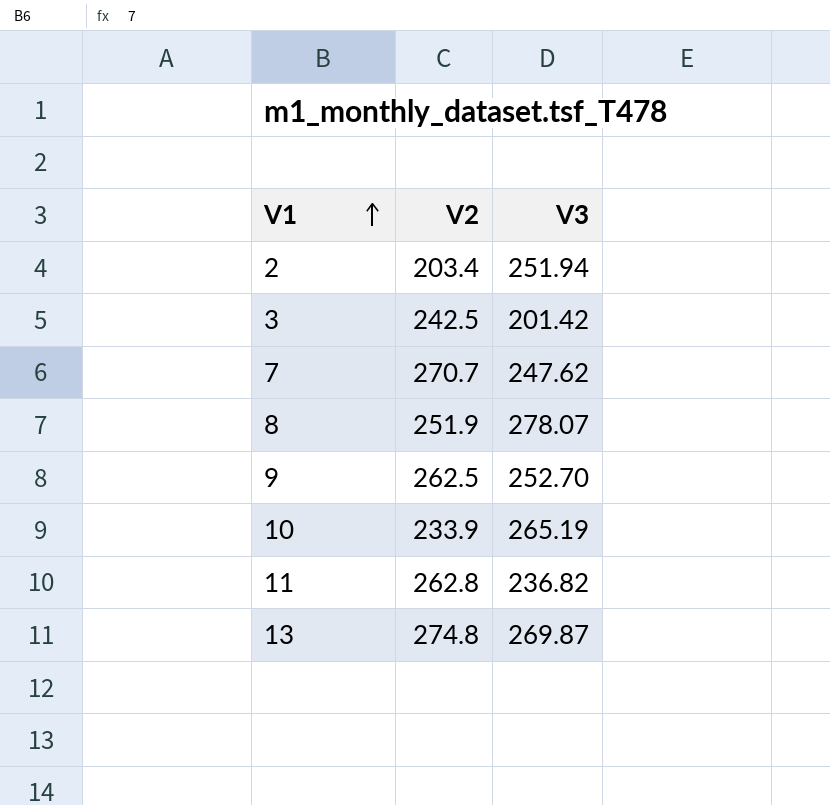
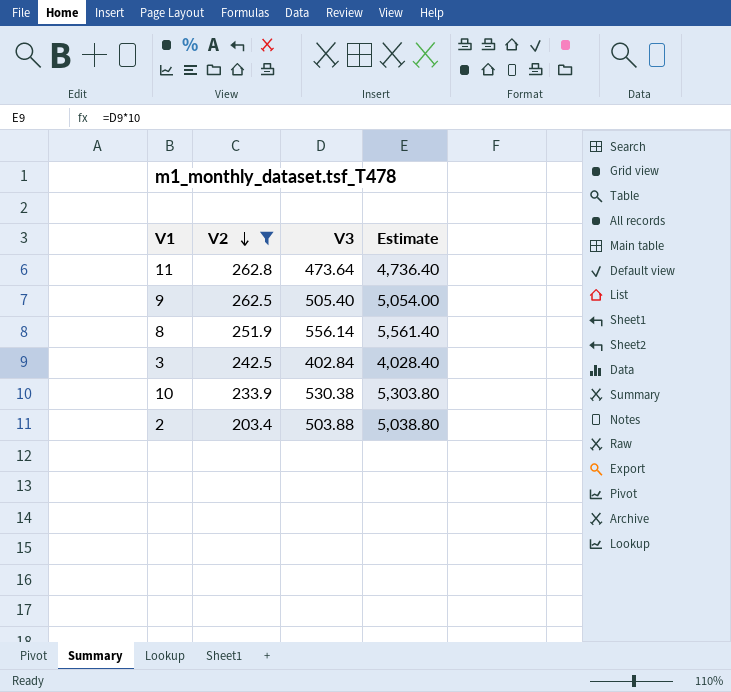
filter: none -> V2 <= 262.8
row order: V1 ascending -> V2 descending
column Estimate | formula: none -> [V3] * 10
11 | V3: 236.82 -> 473.64
9 | V3: 252.70 -> 505.40
8 | V3: 278.07 -> 556.14
3 | V3: 201.42 -> 402.84
10 | V3: 265.19 -> 530.38
2 | V3: 251.94 -> 503.88

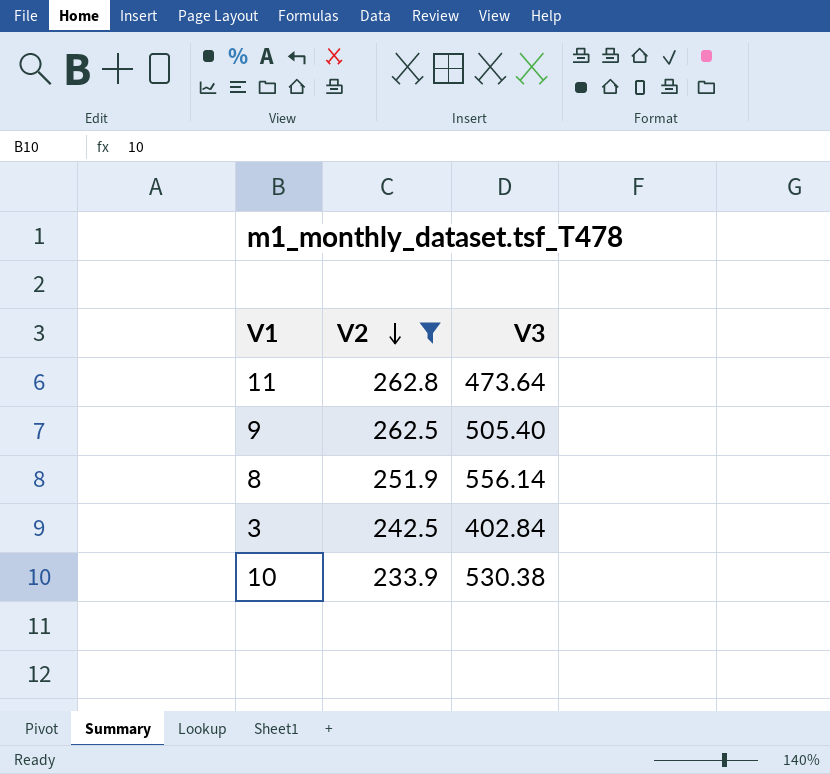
column Estimate | formula: [V3] * 10 -> none
row 2: 203.4 | 503.88 | 5,038.80 -> none

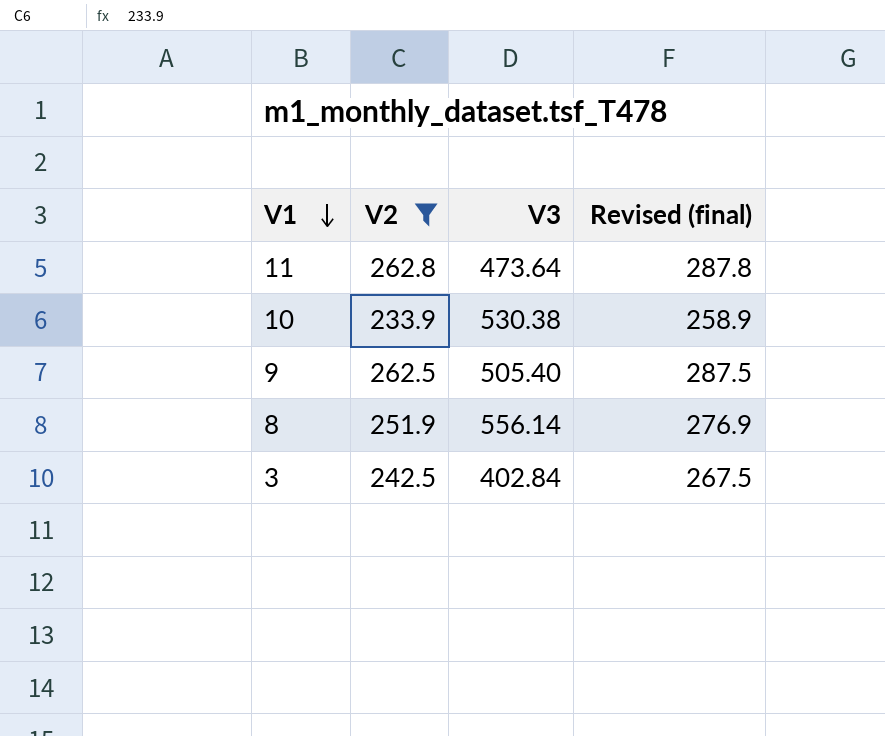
row order: V2 descending -> V1 descending
column Revised (final) | formula: none -> [V2] + 25

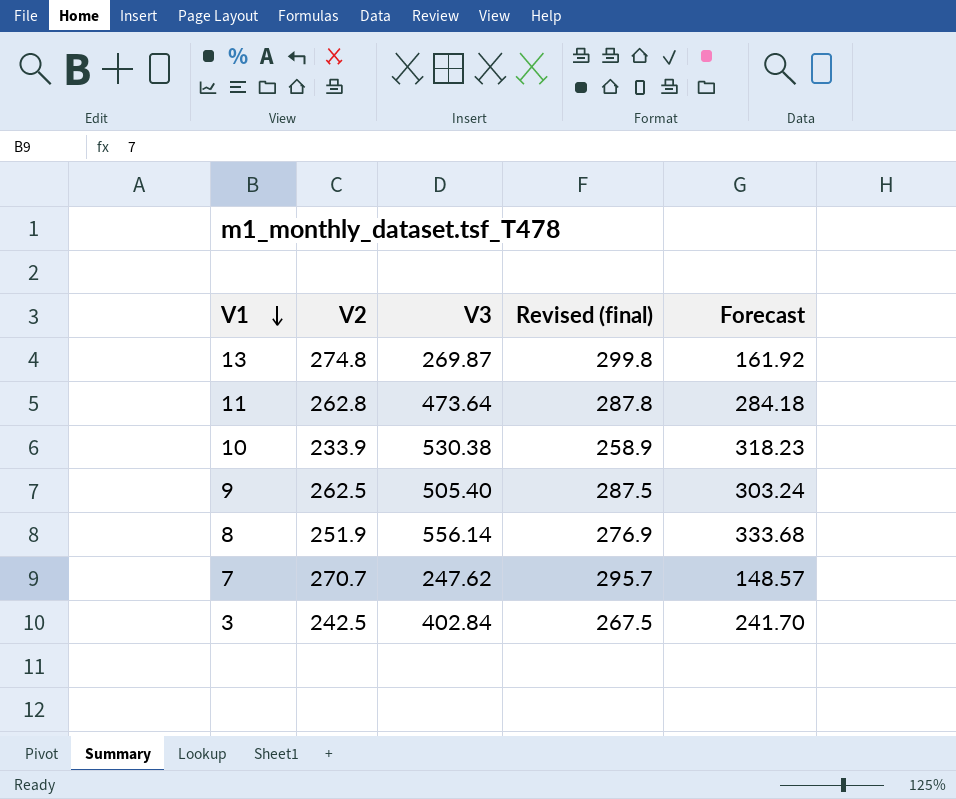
filter: V2 <= 262.8 -> none
column Forecast | formula: none -> [V3] * 0.6

